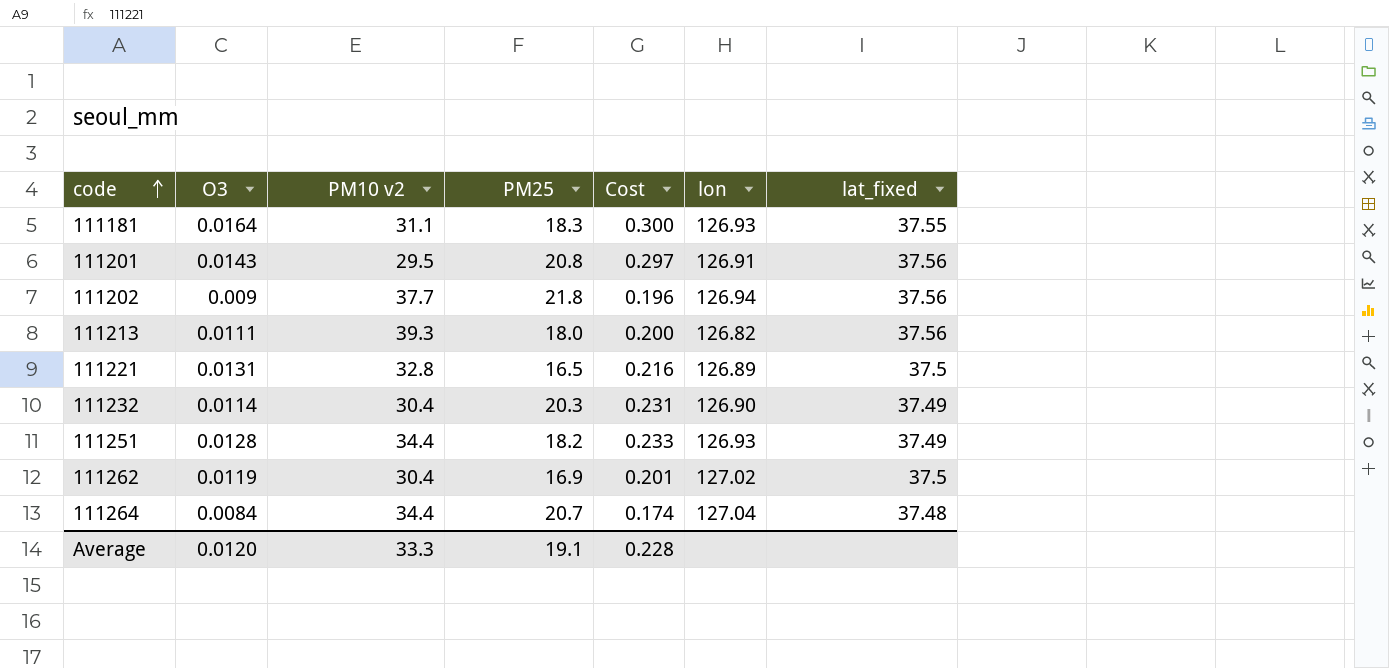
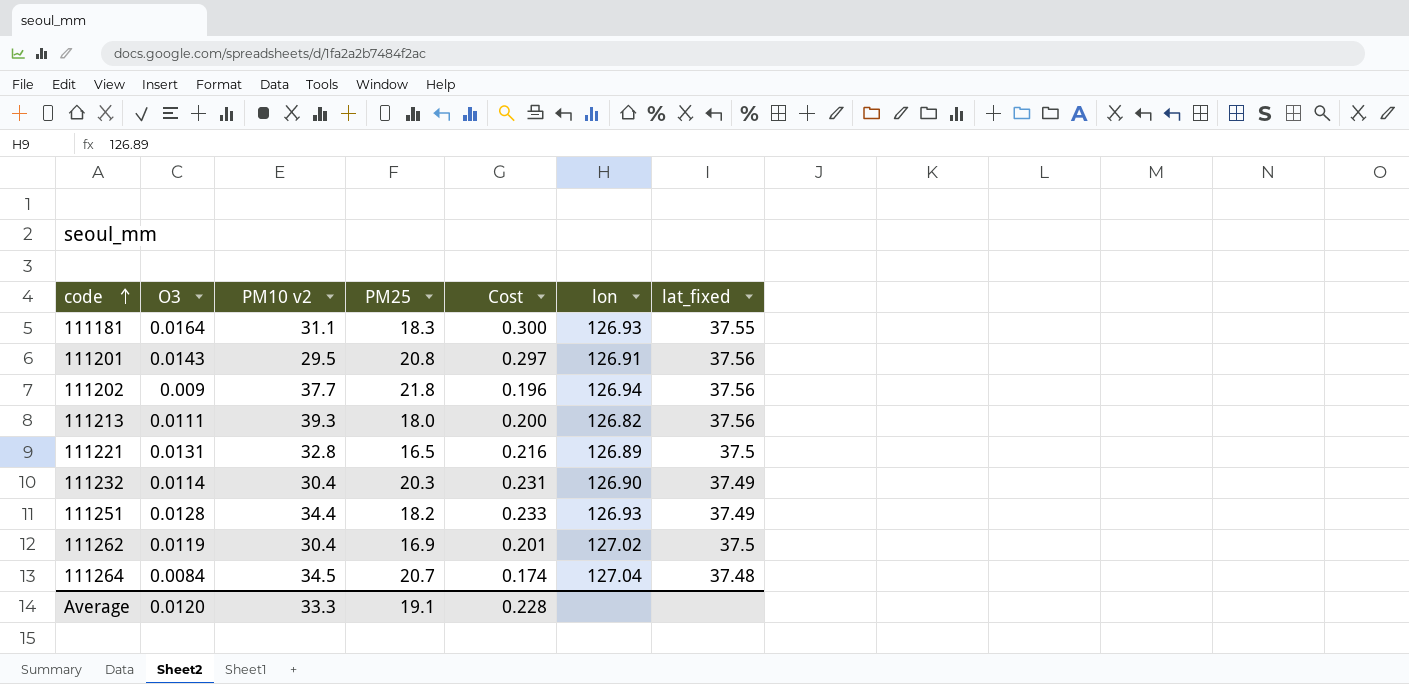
111264 | PM10 v2: 34.4 -> 34.5

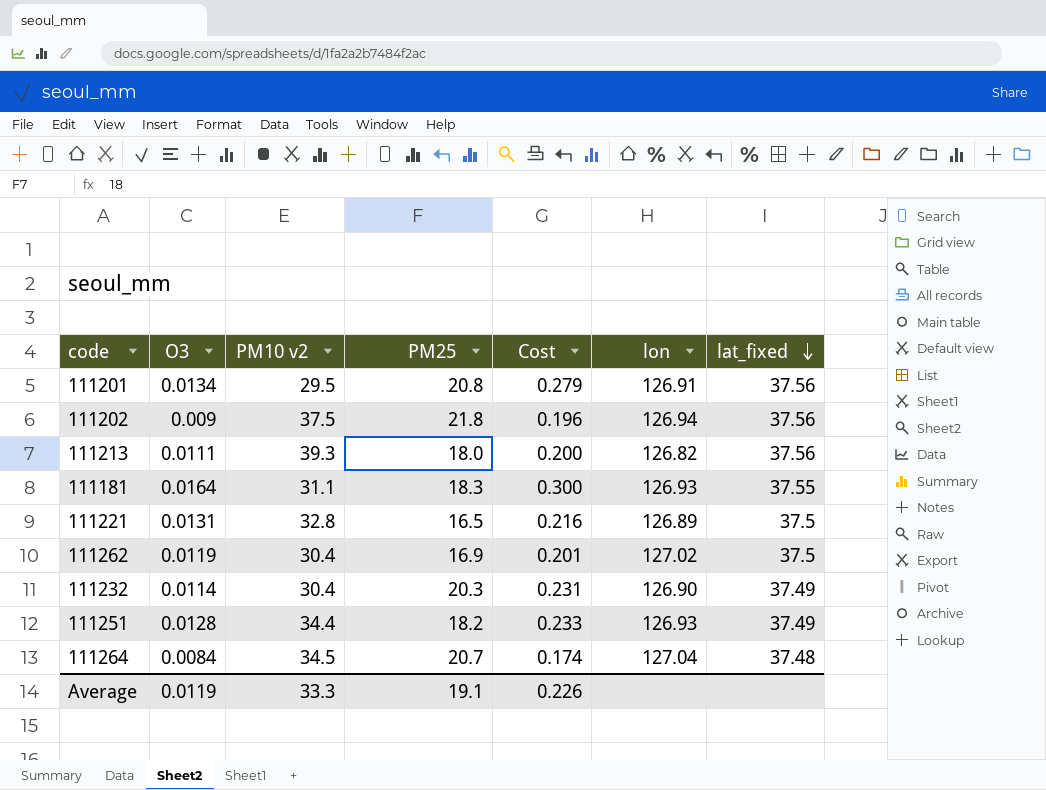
row order: code ascending -> lat_fixed descending
111201 | O3: 0.0143 -> 0.0134
111201 | Cost: 0.297 -> 0.279
111202 | PM10 v2: 37.7 -> 37.5
Average | O3: 0.0120 -> 0.0119
Average | Cost: 0.228 -> 0.226

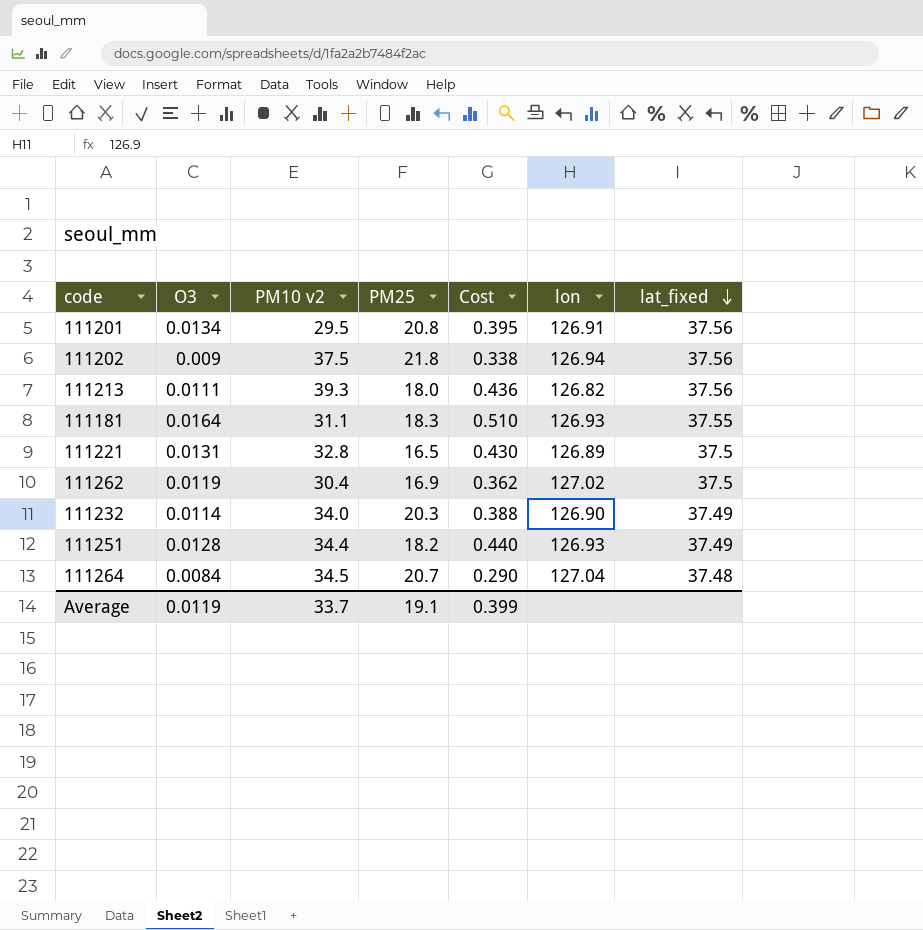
column Cost | formula: [O3] * [PM25] -> [O3] * [PM10 v2]
111232 | PM10 v2: 30.4 -> 34.0
Average | PM10 v2: 33.3 -> 33.7
Average | Cost: 0.226 -> 0.399

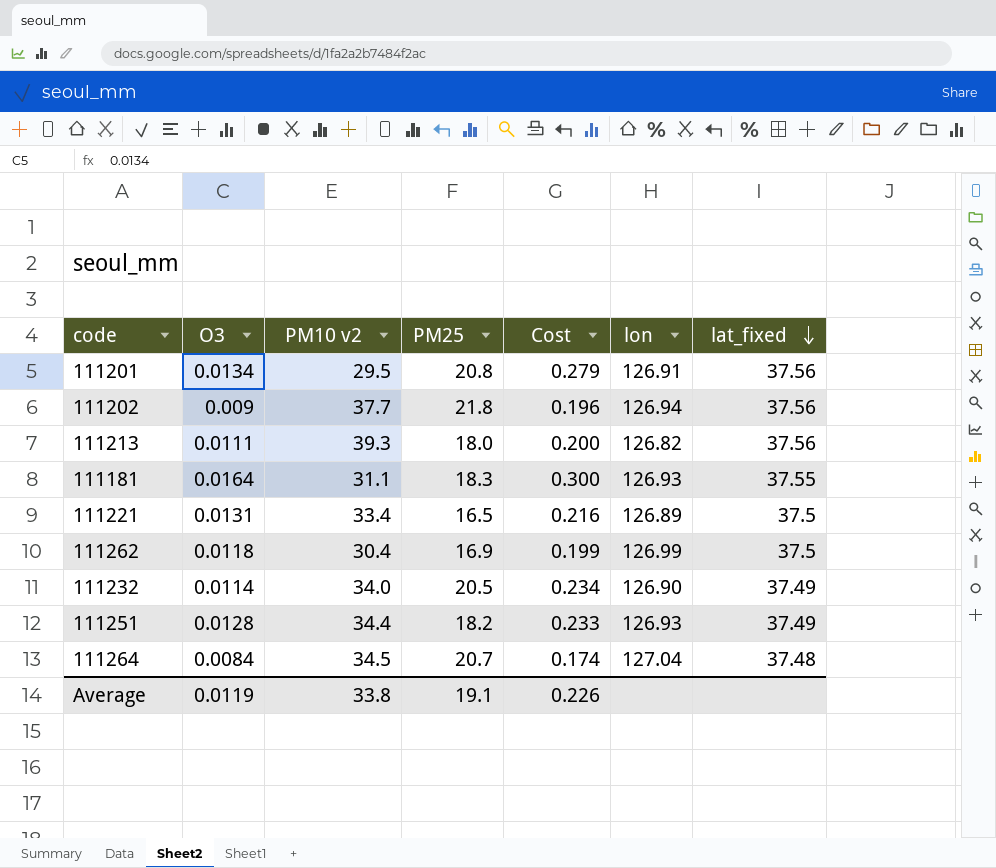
column Cost | formula: [O3] * [PM10 v2] -> [O3] * [PM25]
111202 | PM10 v2: 37.5 -> 37.7
111221 | PM10 v2: 32.8 -> 33.4
111262 | O3: 0.0119 -> 0.0118
111262 | lon: 127.02 -> 126.99
111232 | PM25: 20.3 -> 20.5
Average | PM10 v2: 33.7 -> 33.8
Average | Cost: 0.399 -> 0.226

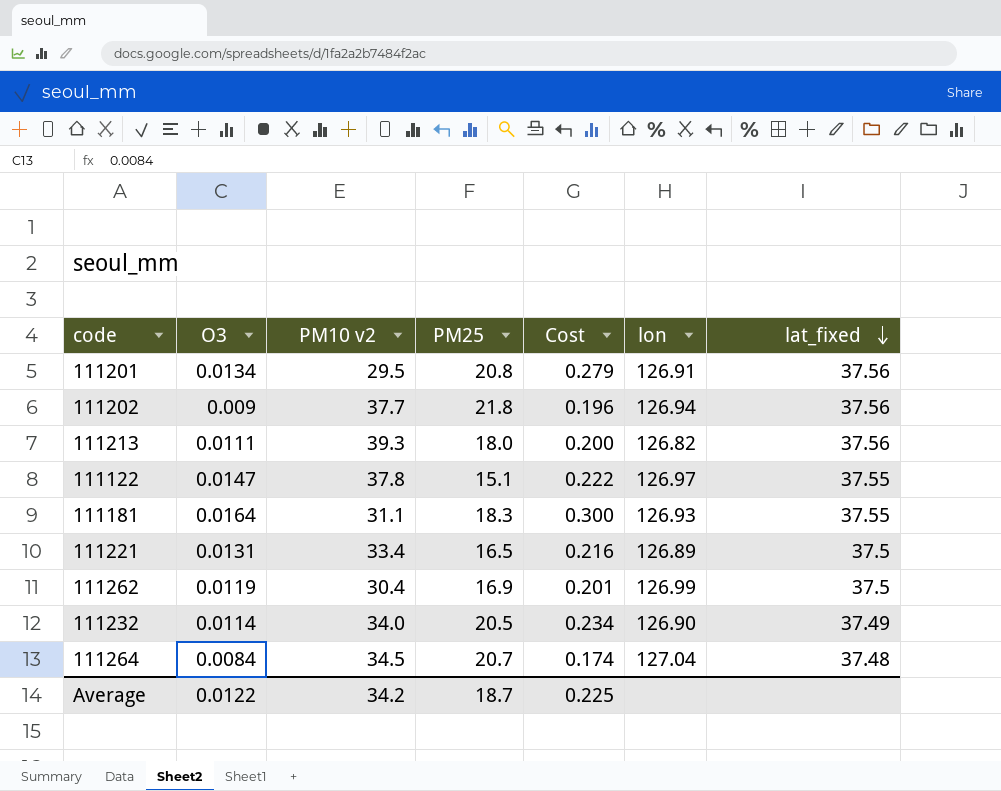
row 111251: 0.0128 | 34.4 | 18.2 | 0.233 | 126.93 | 37.49 -> none
row 111122: none -> 0.0147 | 37.8 | 15.1 | 0.222 | 126.97 | 37.55
111262 | O3: 0.0118 -> 0.0119
111262 | Cost: 0.199 -> 0.201
Average | O3: 0.0119 -> 0.0122
Average | PM10 v2: 33.8 -> 34.2
Average | PM25: 19.1 -> 18.7
Average | Cost: 0.226 -> 0.225

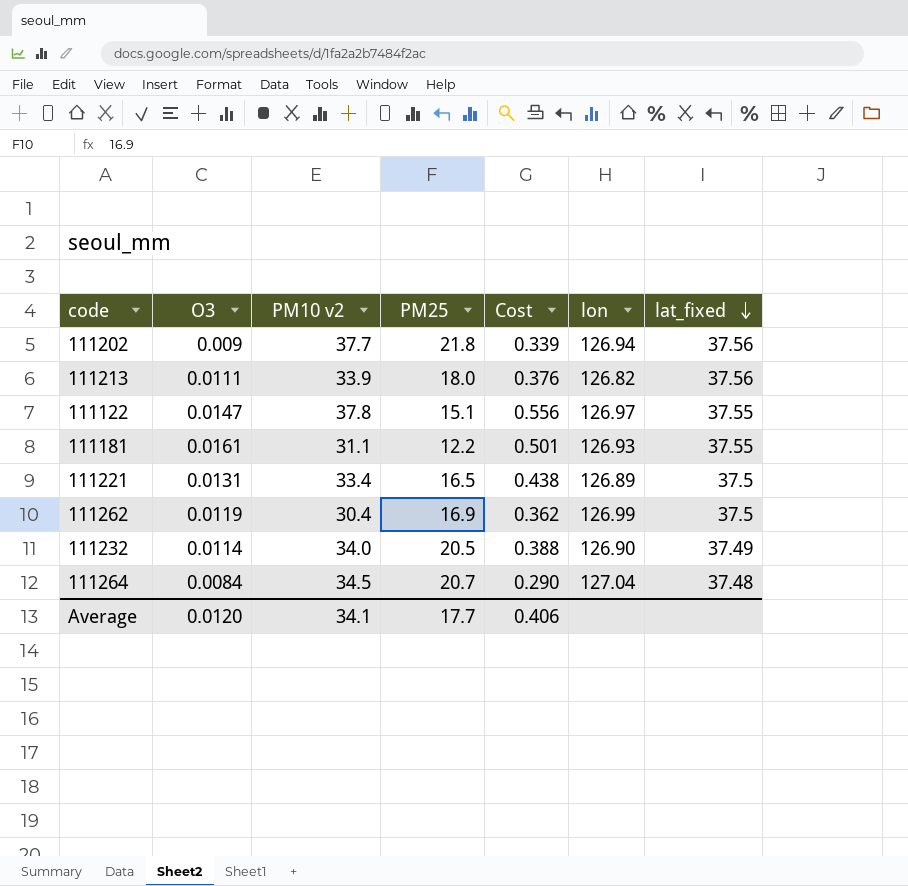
column Cost | formula: [O3] * [PM25] -> [O3] * [PM10 v2]
row 111201: 0.0134 | 29.5 | 20.8 | 0.279 | 126.91 | 37.56 -> none
111213 | PM10 v2: 39.3 -> 33.9
111181 | O3: 0.0164 -> 0.0161
111181 | PM25: 18.3 -> 12.2
Average | O3: 0.0122 -> 0.0120
Average | PM10 v2: 34.2 -> 34.1
Average | PM25: 18.7 -> 17.7
Average | Cost: 0.225 -> 0.406

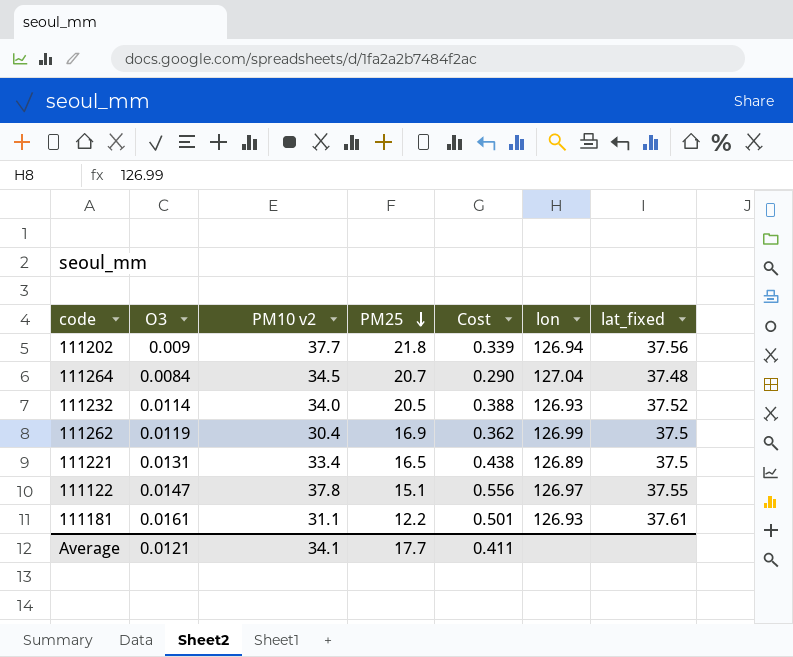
row order: lat_fixed descending -> PM25 descending
row 111213: 0.0111 | 33.9 | 18.0 | 0.376 | 126.82 | 37.56 -> none
111232 | lon: 126.90 -> 126.93
111232 | lat_fixed: 37.49 -> 37.52
111181 | lat_fixed: 37.55 -> 37.61
Average | O3: 0.0120 -> 0.0121
Average | Cost: 0.406 -> 0.411

